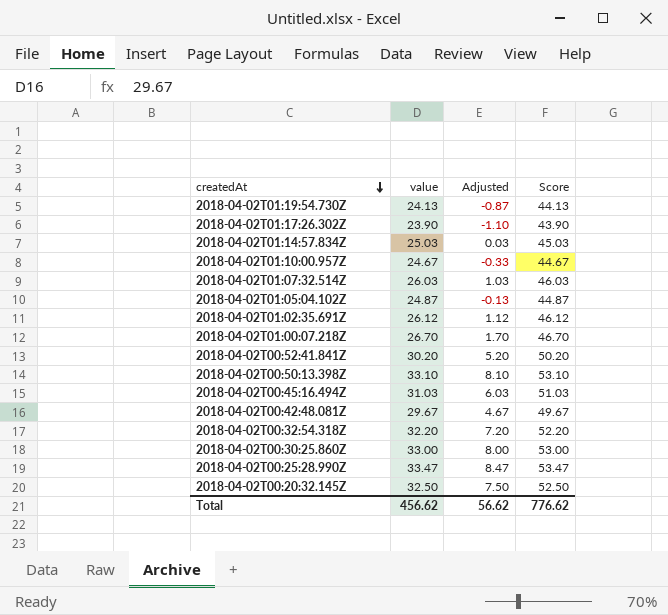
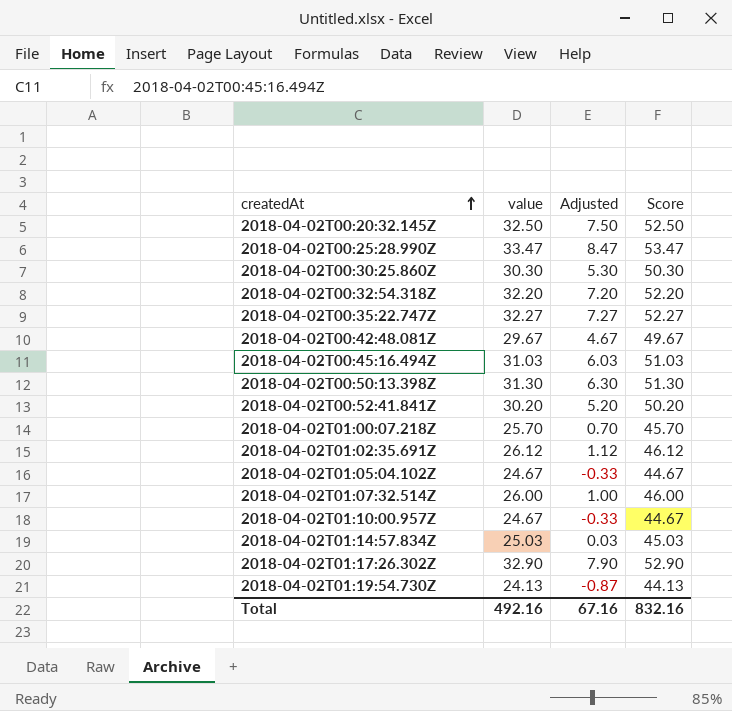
row order: createdAt descending -> createdAt ascending
2018-04-02T00:30:25.860Z | value: 33.00 -> 30.30
2018-04-02T00:30:25.860Z | Adjusted: 8.00 -> 5.30
2018-04-02T00:30:25.860Z | Score: 53.00 -> 50.30
row 2018-04-02T00:35:22.747Z: none -> 32.27 | 7.27 | 52.27
2018-04-02T00:50:13.398Z | value: 33.10 -> 31.30
2018-04-02T00:50:13.398Z | Adjusted: 8.10 -> 6.30
2018-04-02T00:50:13.398Z | Score: 53.10 -> 51.30
2018-04-02T01:00:07.218Z | value: 26.70 -> 25.70
2018-04-02T01:00:07.218Z | Adjusted: 1.70 -> 0.70
2018-04-02T01:00:07.218Z | Score: 46.70 -> 45.70
2018-04-02T01:05:04.102Z | value: 24.87 -> 24.67
2018-04-02T01:05:04.102Z | Adjusted: -0.13 -> -0.33
2018-04-02T01:05:04.102Z | Score: 44.87 -> 44.67
2018-04-02T01:07:32.514Z | value: 26.03 -> 26.00
2018-04-02T01:07:32.514Z | Adjusted: 1.03 -> 1.00
2018-04-02T01:07:32.514Z | Score: 46.03 -> 46.00
2018-04-02T01:17:26.302Z | value: 23.90 -> 32.90
2018-04-02T01:17:26.302Z | Adjusted: -1.10 -> 7.90
2018-04-02T01:17:26.302Z | Score: 43.90 -> 52.90
Total | value: 456.62 -> 492.16
Total | Adjusted: 56.62 -> 67.16
Total | Score: 776.62 -> 832.16

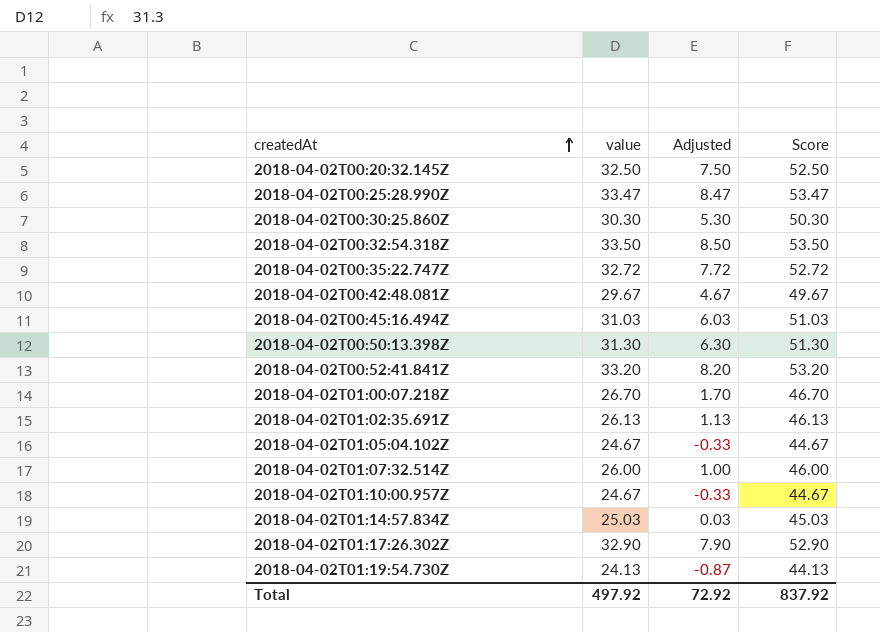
2018-04-02T00:32:54.318Z | value: 32.20 -> 33.50
2018-04-02T00:32:54.318Z | Adjusted: 7.20 -> 8.50
2018-04-02T00:32:54.318Z | Score: 52.20 -> 53.50
2018-04-02T00:35:22.747Z | value: 32.27 -> 32.72
2018-04-02T00:35:22.747Z | Adjusted: 7.27 -> 7.72
2018-04-02T00:35:22.747Z | Score: 52.27 -> 52.72
2018-04-02T00:52:41.841Z | value: 30.20 -> 33.20
2018-04-02T00:52:41.841Z | Adjusted: 5.20 -> 8.20
2018-04-02T00:52:41.841Z | Score: 50.20 -> 53.20
2018-04-02T01:00:07.218Z | value: 25.70 -> 26.70
2018-04-02T01:00:07.218Z | Adjusted: 0.70 -> 1.70
2018-04-02T01:00:07.218Z | Score: 45.70 -> 46.70
2018-04-02T01:02:35.691Z | value: 26.12 -> 26.13
2018-04-02T01:02:35.691Z | Adjusted: 1.12 -> 1.13
2018-04-02T01:02:35.691Z | Score: 46.12 -> 46.13
Total | value: 492.16 -> 497.92
Total | Adjusted: 67.16 -> 72.92
Total | Score: 832.16 -> 837.92

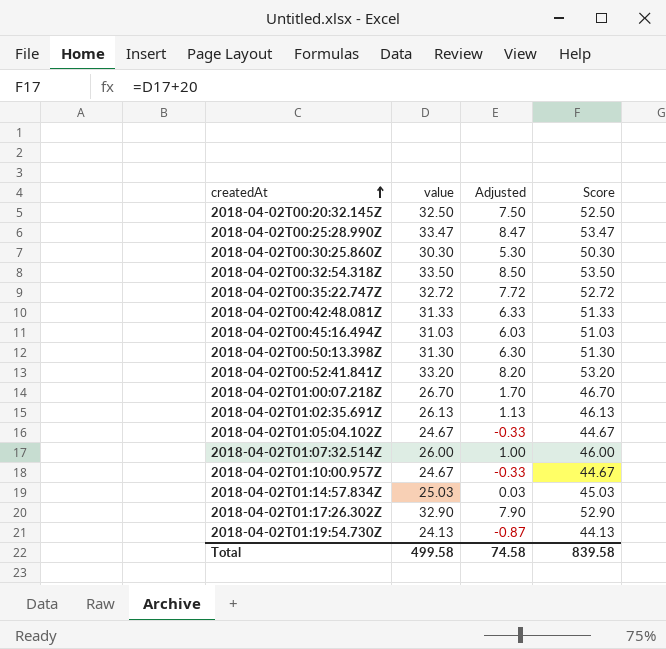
2018-04-02T00:42:48.081Z | value: 29.67 -> 31.33
2018-04-02T00:42:48.081Z | Adjusted: 4.67 -> 6.33
2018-04-02T00:42:48.081Z | Score: 49.67 -> 51.33
Total | value: 497.92 -> 499.58
Total | Adjusted: 72.92 -> 74.58
Total | Score: 837.92 -> 839.58

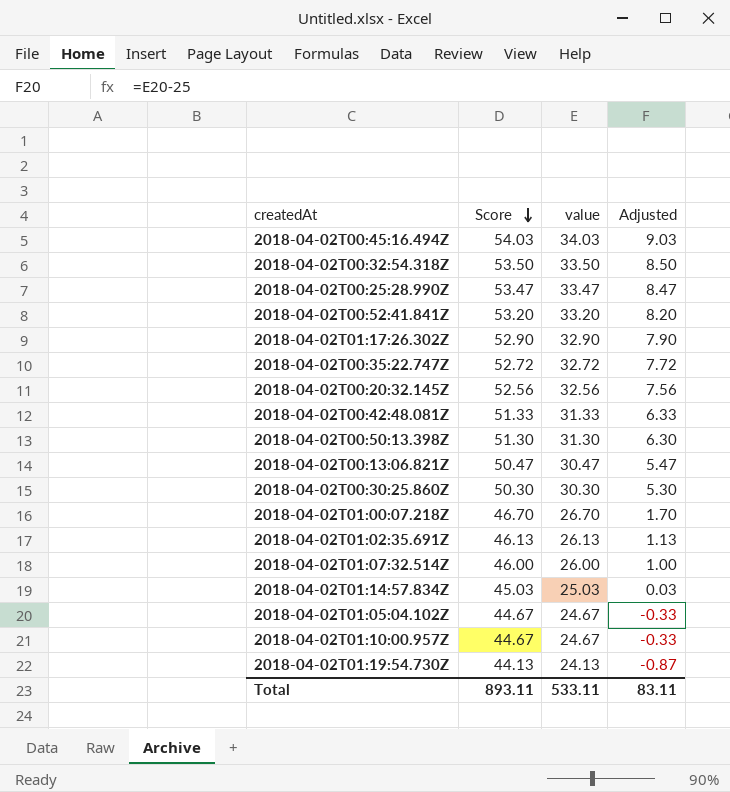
row order: createdAt ascending -> Score descending
column Score | position: 4 -> 2
2018-04-02T00:45:16.494Z | Score: 51.03 -> 54.03
2018-04-02T00:45:16.494Z | value: 31.03 -> 34.03
2018-04-02T00:45:16.494Z | Adjusted: 6.03 -> 9.03
2018-04-02T00:20:32.145Z | Score: 52.50 -> 52.56
2018-04-02T00:20:32.145Z | value: 32.50 -> 32.56
2018-04-02T00:20:32.145Z | Adjusted: 7.50 -> 7.56
row 2018-04-02T00:13:06.821Z: none -> 50.47 | 30.47 | 5.47
Total | Score: 839.58 -> 893.11
Total | value: 499.58 -> 533.11
Total | Adjusted: 74.58 -> 83.11

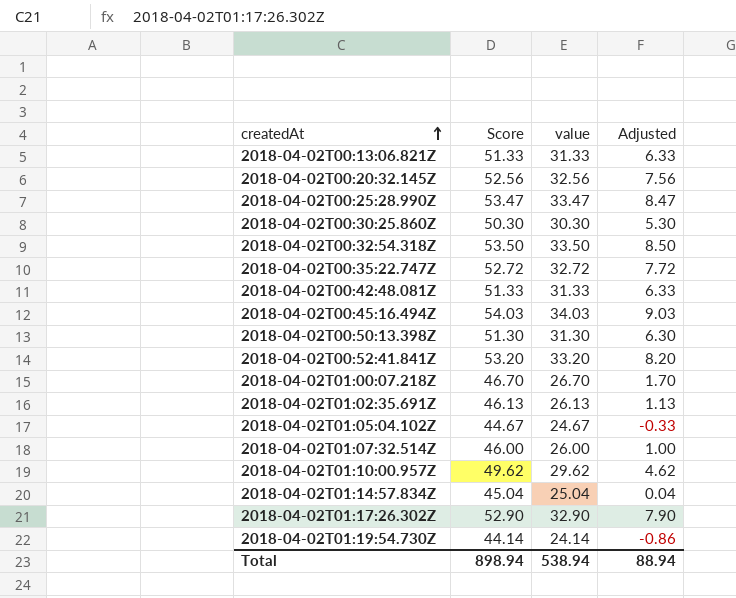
row order: Score descending -> createdAt ascending
2018-04-02T00:13:06.821Z | Score: 50.47 -> 51.33
2018-04-02T00:13:06.821Z | value: 30.47 -> 31.33
2018-04-02T00:13:06.821Z | Adjusted: 5.47 -> 6.33
2018-04-02T01:10:00.957Z | Score: 44.67 -> 49.62
2018-04-02T01:10:00.957Z | value: 24.67 -> 29.62
2018-04-02T01:10:00.957Z | Adjusted: -0.33 -> 4.62
2018-04-02T01:14:57.834Z | Score: 45.03 -> 45.04
2018-04-02T01:14:57.834Z | value: 25.03 -> 25.04
2018-04-02T01:14:57.834Z | Adjusted: 0.03 -> 0.04
2018-04-02T01:19:54.730Z | Score: 44.13 -> 44.14
2018-04-02T01:19:54.730Z | value: 24.13 -> 24.14
2018-04-02T01:19:54.730Z | Adjusted: -0.87 -> -0.86
Total | Score: 893.11 -> 898.94
Total | value: 533.11 -> 538.94
Total | Adjusted: 83.11 -> 88.94

